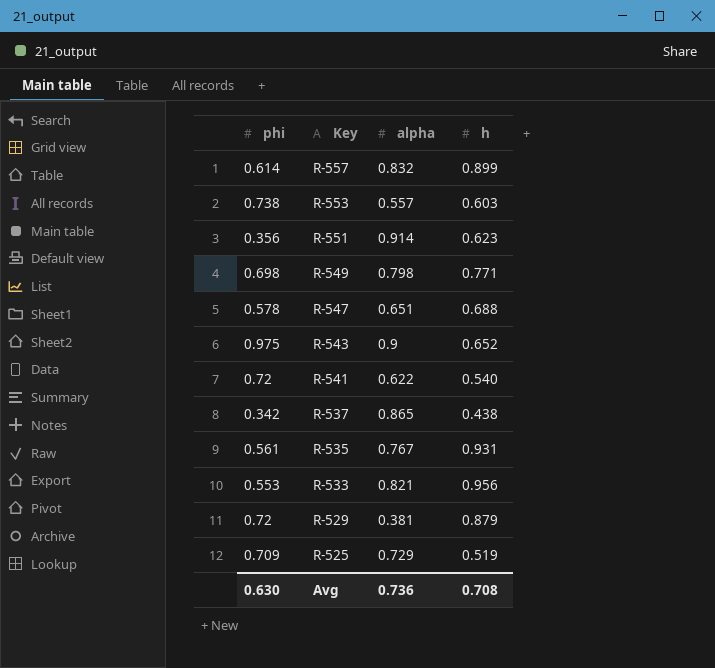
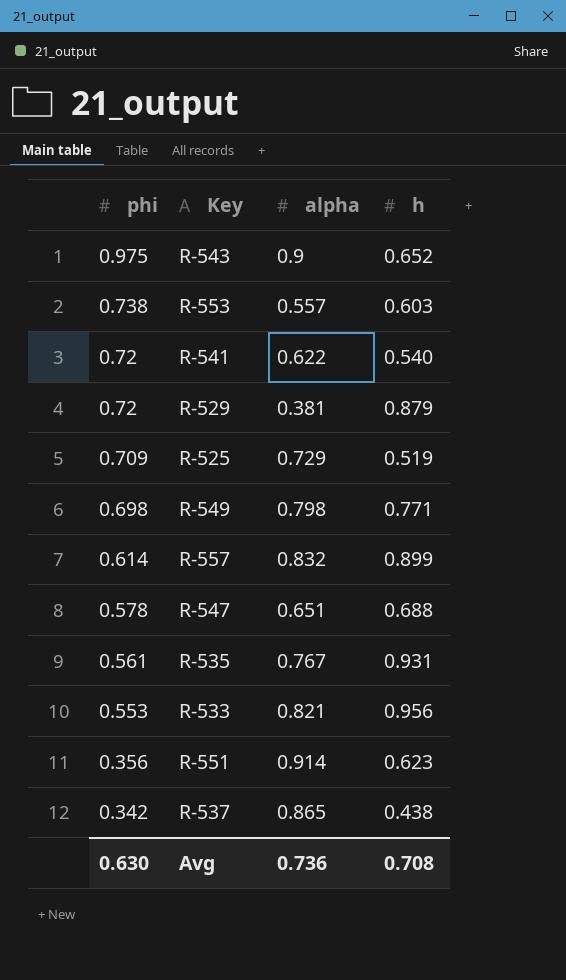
row order: Key descending -> phi descending

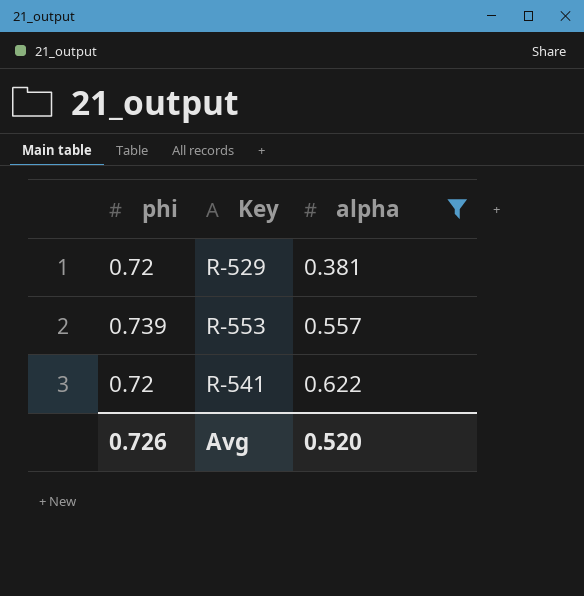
filter: none -> alpha <= 0.622
row order: phi descending -> alpha ascending
column h | position: 4 -> none
R-553 | phi: 0.738 -> 0.739
Avg | phi: 0.630 -> 0.726
Avg | alpha: 0.736 -> 0.520

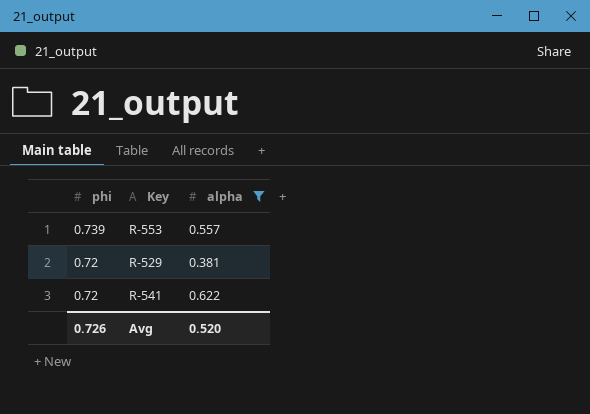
row order: alpha ascending -> phi descending

